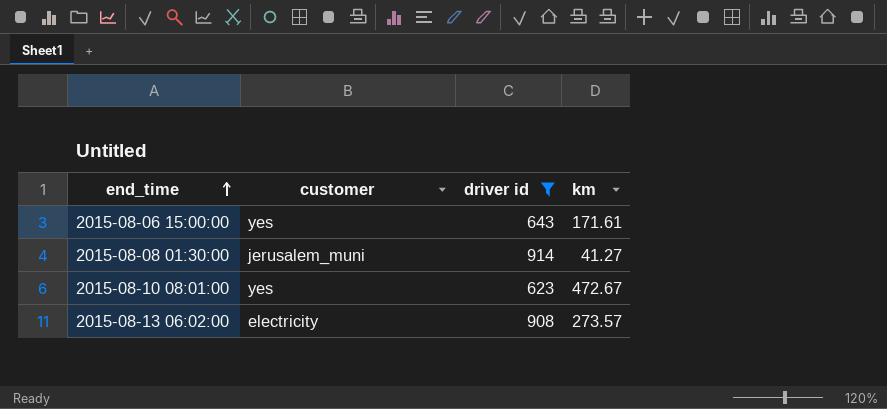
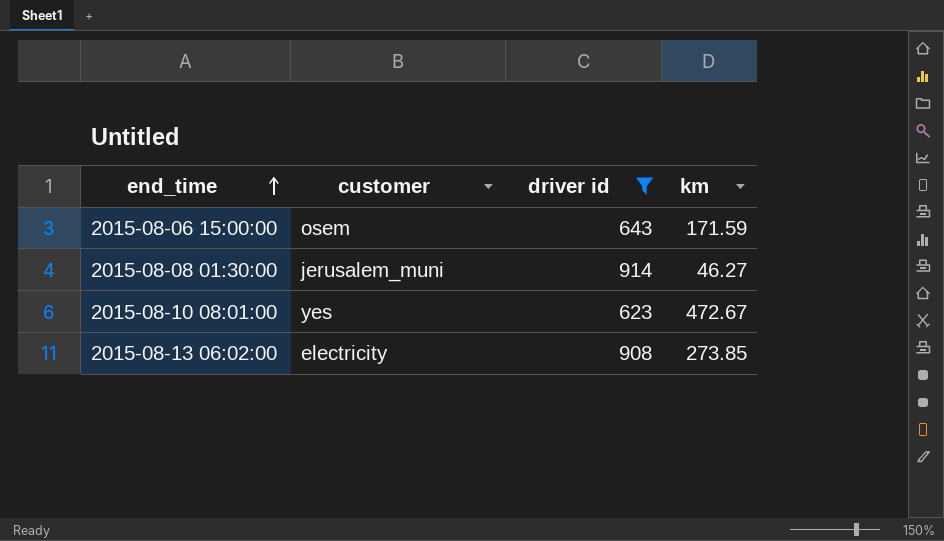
2015-08-06 15:00:00 | customer: yes -> osem
2015-08-06 15:00:00 | km: 171.61 -> 171.59
2015-08-08 01:30:00 | km: 41.27 -> 46.27
2015-08-13 06:02:00 | km: 273.57 -> 273.85

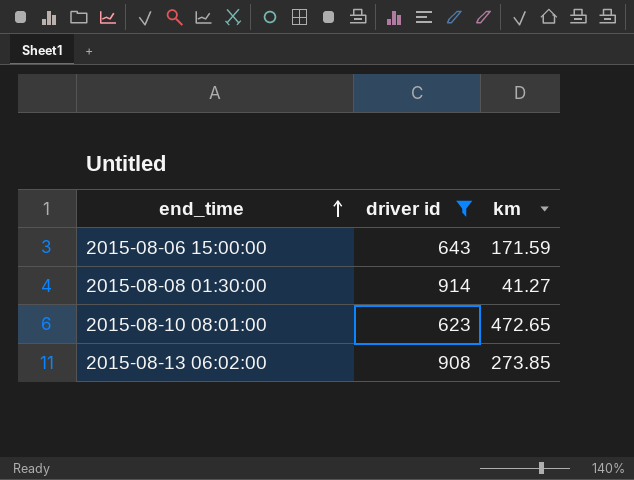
column customer | position: 2 -> none
2015-08-08 01:30:00 | km: 46.27 -> 41.27
2015-08-10 08:01:00 | km: 472.67 -> 472.65

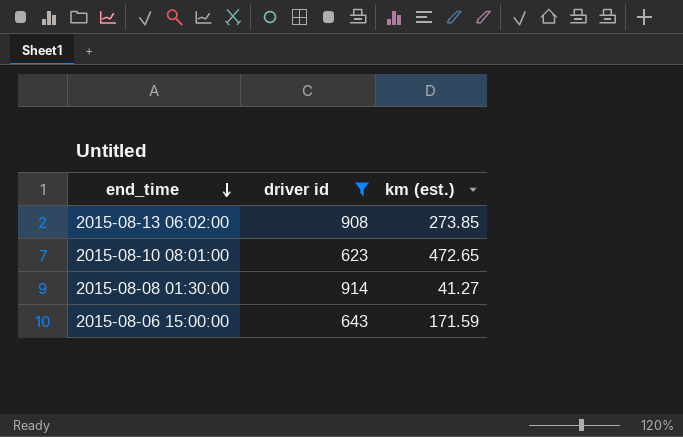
row order: end_time ascending -> end_time descending
column name: km -> km (est.)

